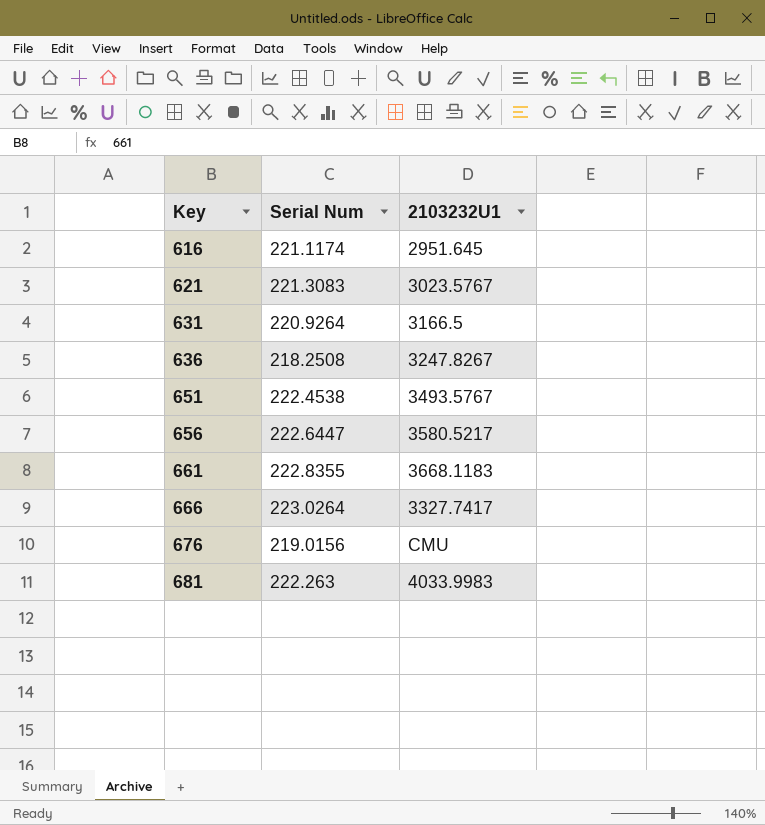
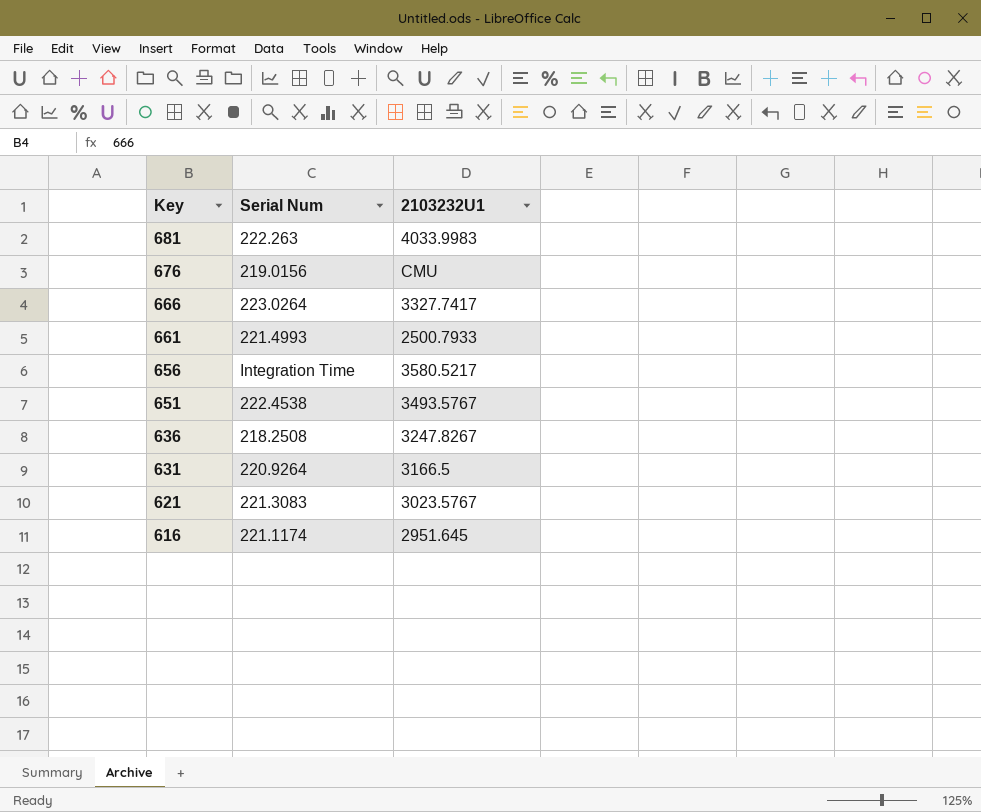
row order: Key ascending -> Key descending
661 | Serial Num: 222.8355 -> 221.4993
661 | 2103232U1: 3668.1183 -> 2500.7933
656 | Serial Num: 222.6447 -> Integration Time

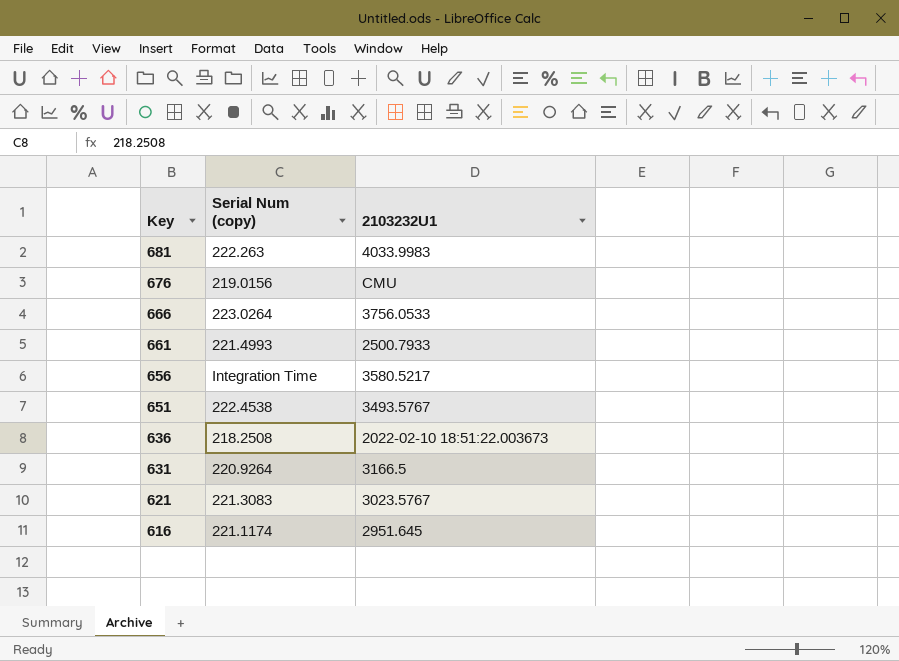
column name: Serial Num -> Serial Num (copy)
666 | 2103232U1: 3327.7417 -> 3756.0533
636 | 2103232U1: 3247.8267 -> 2022-02-10 18:51:22.003673

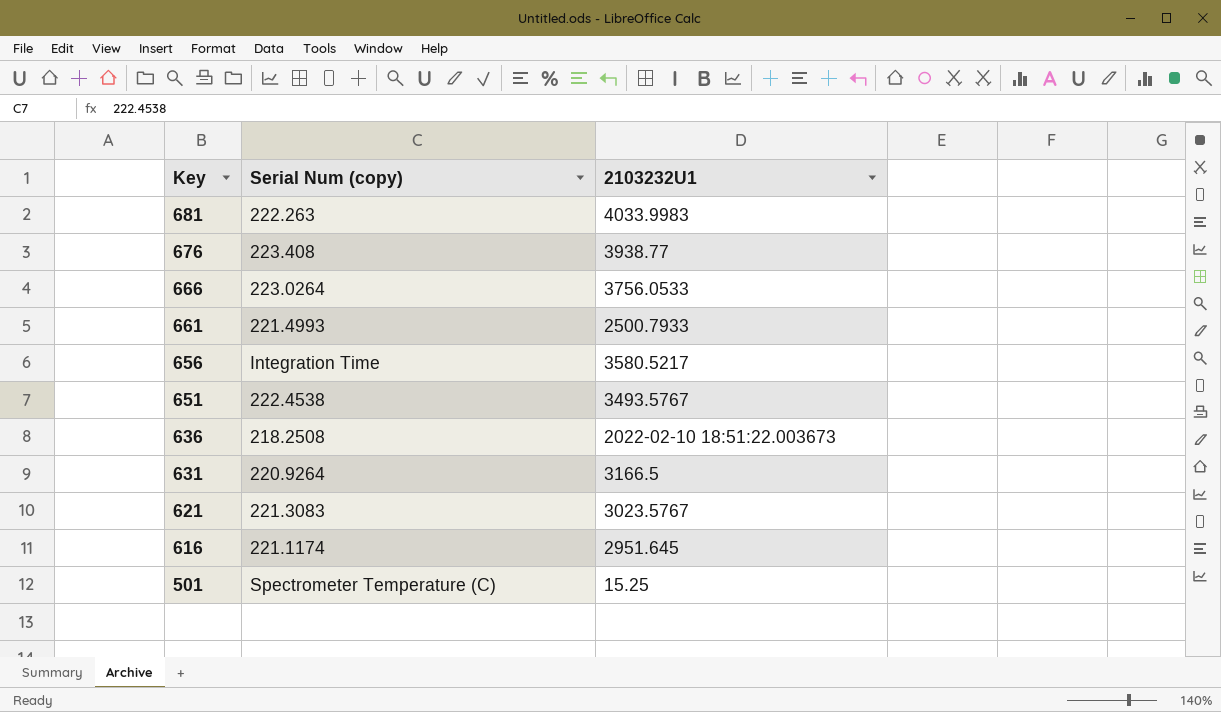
676 | Serial Num (copy): 219.0156 -> 223.408
676 | 2103232U1: CMU -> 3938.77
row 501: none -> Spectrometer Temperature (C) | 15.25

